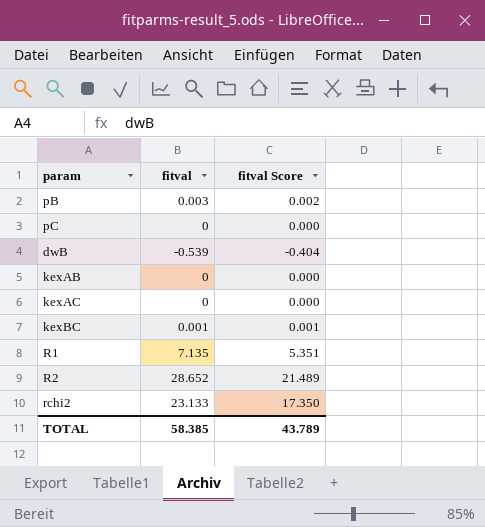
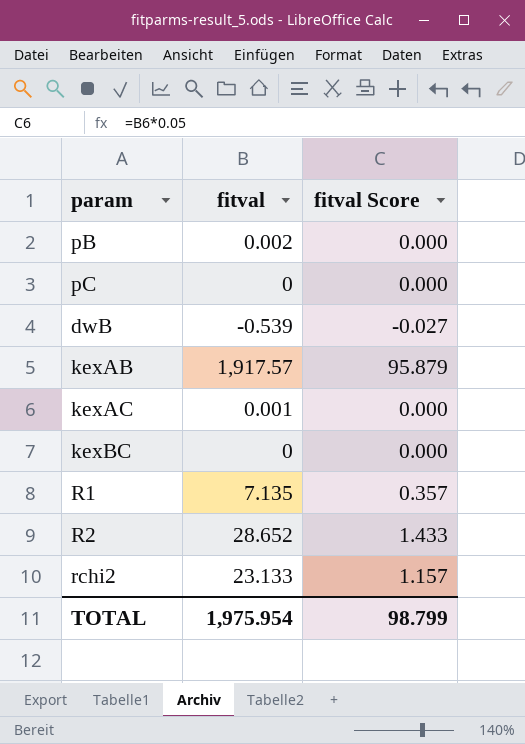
column fitval Score | formula: [fitval] * 0.75 -> [fitval] * 0.05
pB | fitval: 0.003 -> 0.002
kexAB | fitval: 0 -> 1,917.57
kexAC | fitval: 0 -> 0.001
kexBC | fitval: 0.001 -> 0
TOTAL | fitval: 58.385 -> 1,975.954
TOTAL | fitval Score: 43.789 -> 98.799

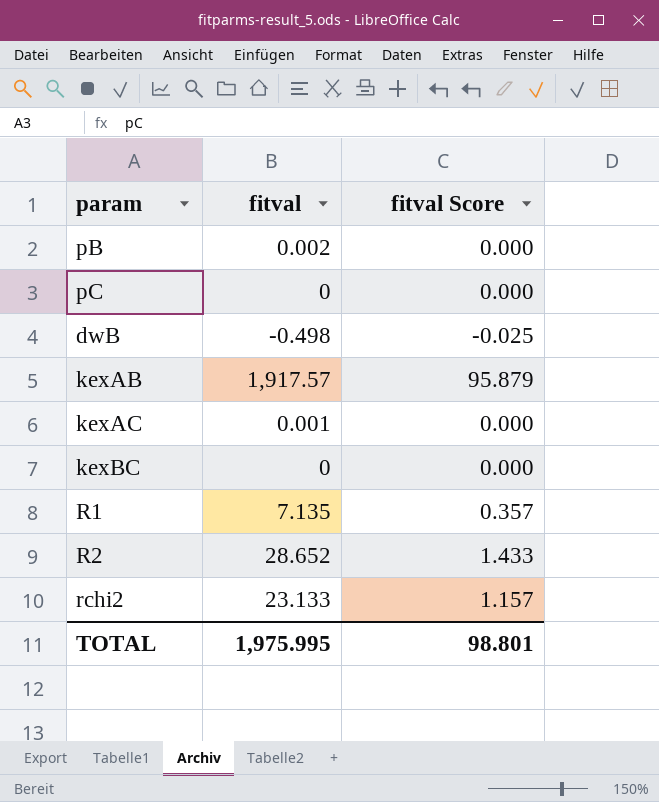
dwB | fitval: -0.539 -> -0.498
dwB | fitval Score: -0.027 -> -0.025
TOTAL | fitval: 1,975.954 -> 1,975.995
TOTAL | fitval Score: 98.799 -> 98.801

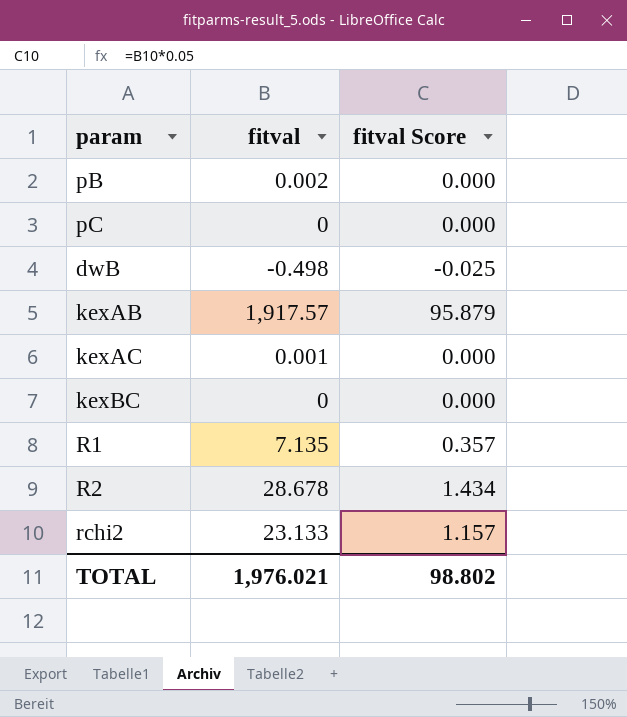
R2 | fitval: 28.652 -> 28.678
R2 | fitval Score: 1.433 -> 1.434
TOTAL | fitval: 1,975.995 -> 1,976.021
TOTAL | fitval Score: 98.801 -> 98.802

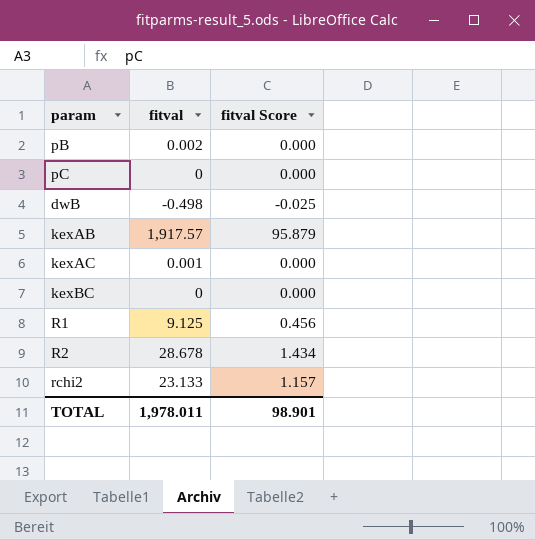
R1 | fitval: 7.135 -> 9.125
R1 | fitval Score: 0.357 -> 0.456
TOTAL | fitval: 1,976.021 -> 1,978.011
TOTAL | fitval Score: 98.802 -> 98.901

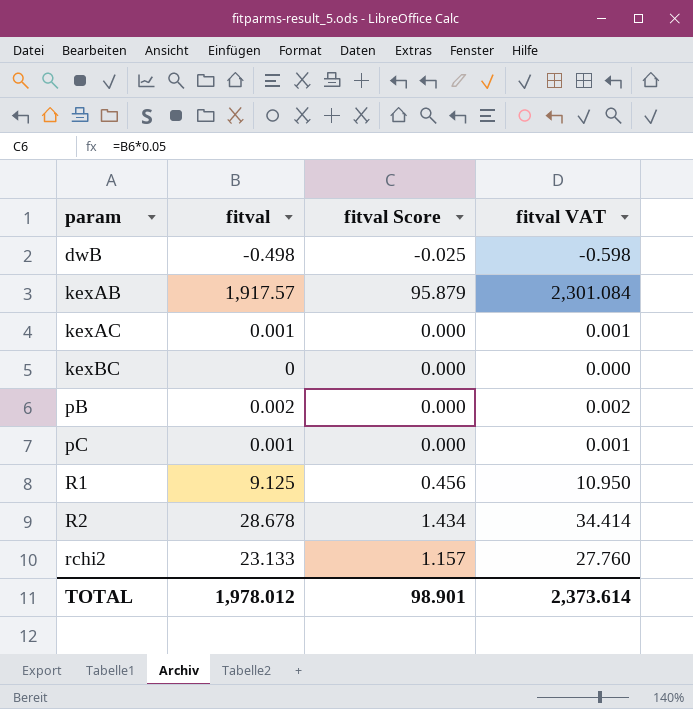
row order: none -> param ascending
column fitval VAT | formula: none -> [fitval] * 1.2
pC | fitval: 0 -> 0.001
TOTAL | fitval: 1,978.011 -> 1,978.012

